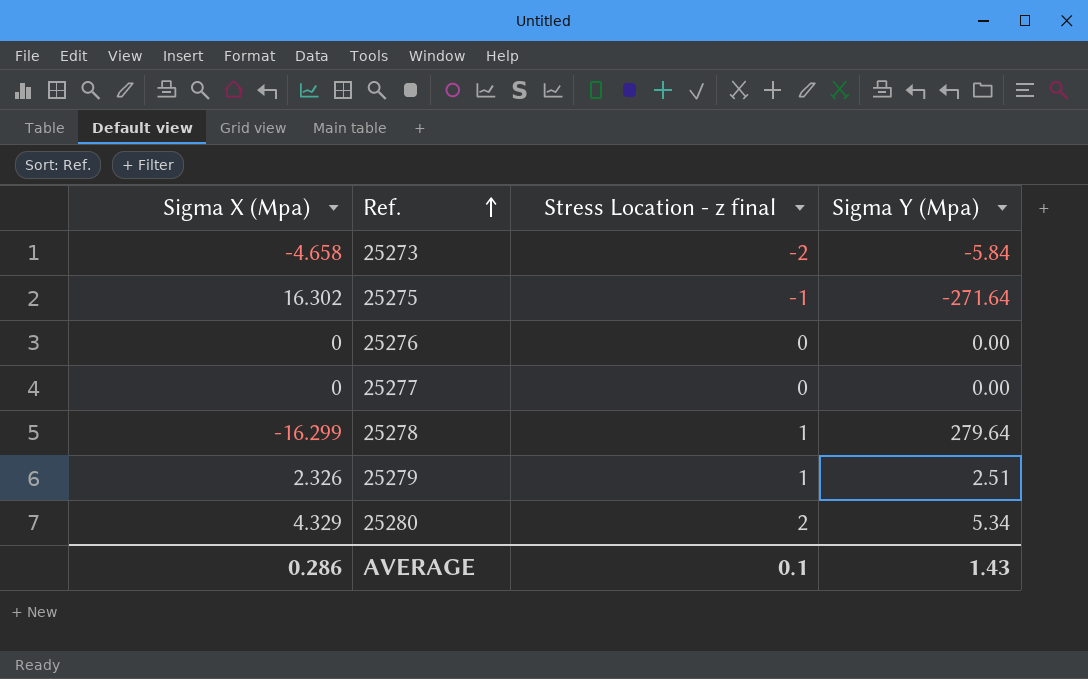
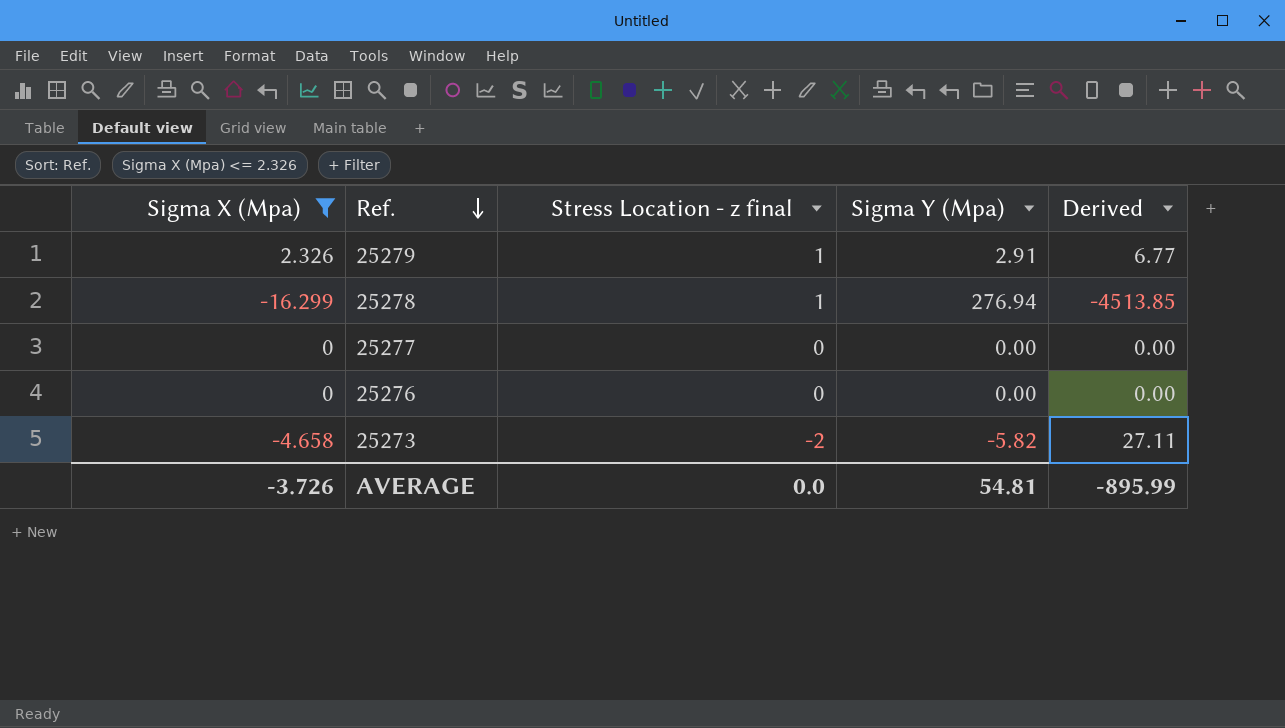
filter: none -> Sigma X (Mpa) <= 2.326
row order: Ref. ascending -> Ref. descending
column Derived | formula: none -> [Sigma X (Mpa)] * [Sigma Y (Mpa)]
25279 | Sigma Y (Mpa): 2.51 -> 2.91
25278 | Sigma Y (Mpa): 279.64 -> 276.94
25273 | Sigma Y (Mpa): -5.84 -> -5.82
AVERAGE | Sigma X (Mpa): 0.286 -> -3.726
AVERAGE | Stress Location - z final: 0.1 -> 0.0
AVERAGE | Sigma Y (Mpa): 1.43 -> 54.81

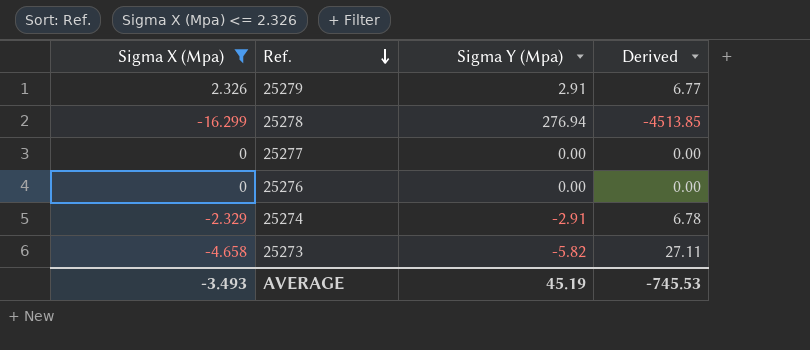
column Stress Location - z final | position: 3 -> none
row 25274: none -> -2.329 | -2.91 | 6.78
AVERAGE | Sigma X (Mpa): -3.726 -> -3.493
AVERAGE | Sigma Y (Mpa): 54.81 -> 45.19
AVERAGE | Derived: -895.99 -> -745.53

